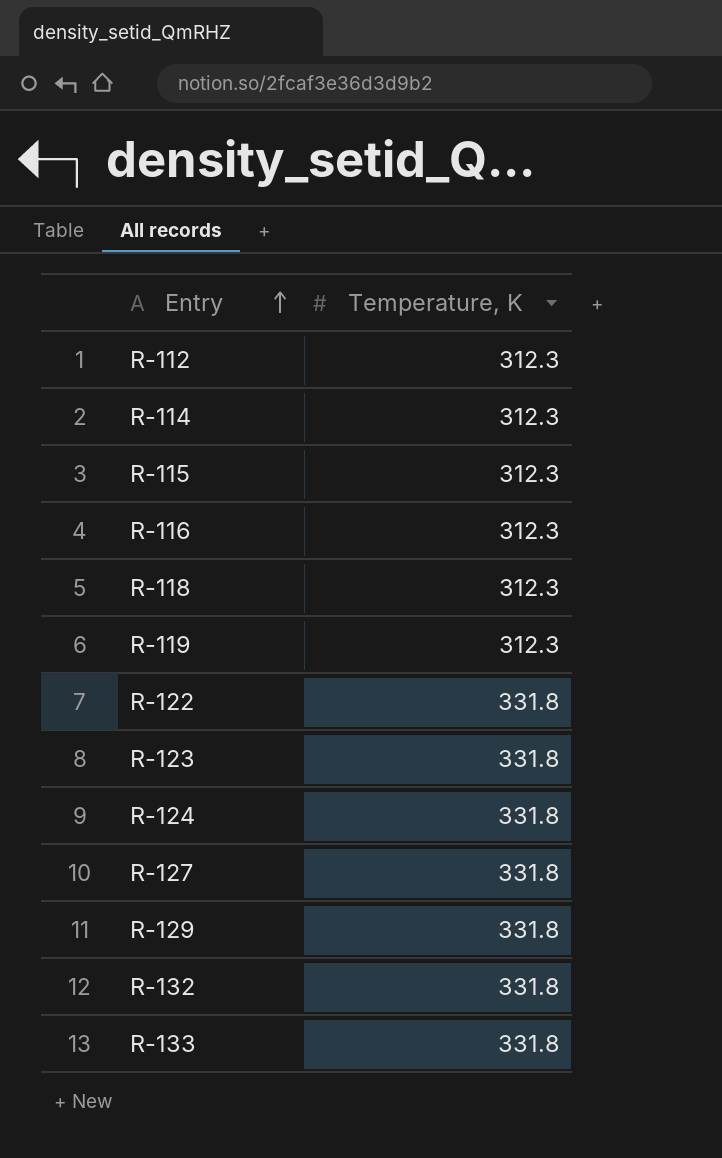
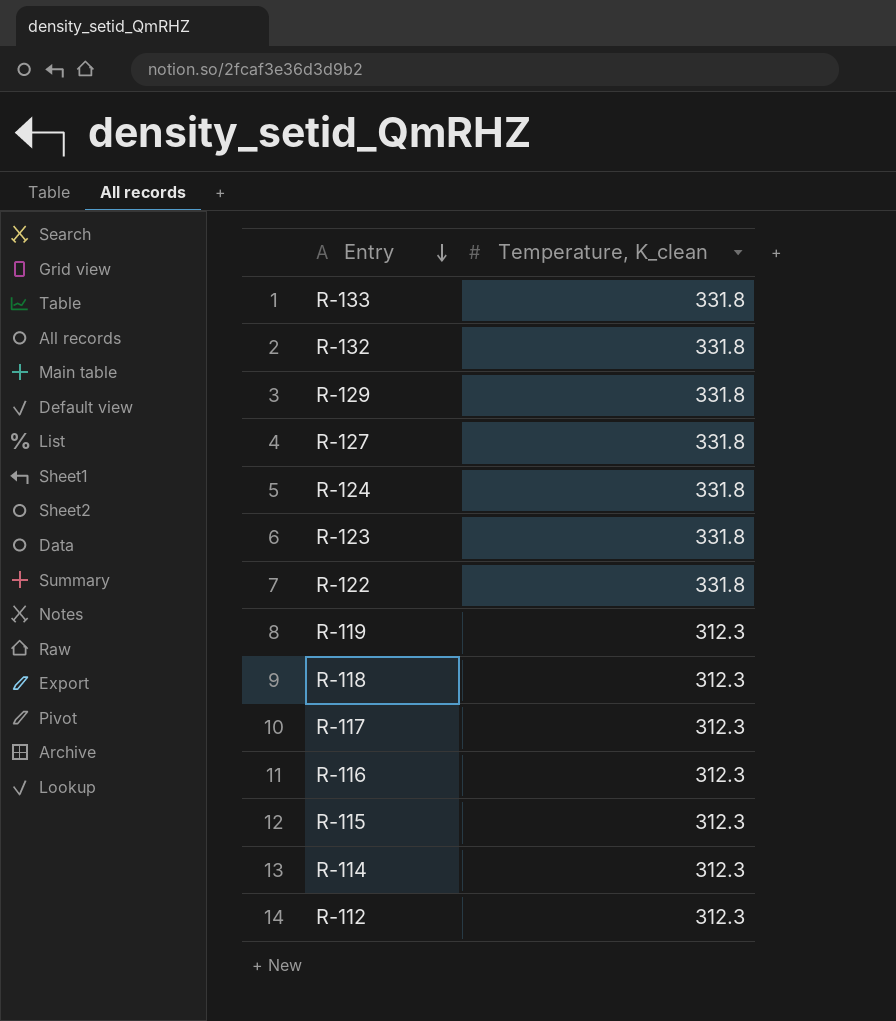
row order: Entry ascending -> Entry descending
column name: Temperature, K -> Temperature, K_clean
row R-117: none -> 312.3

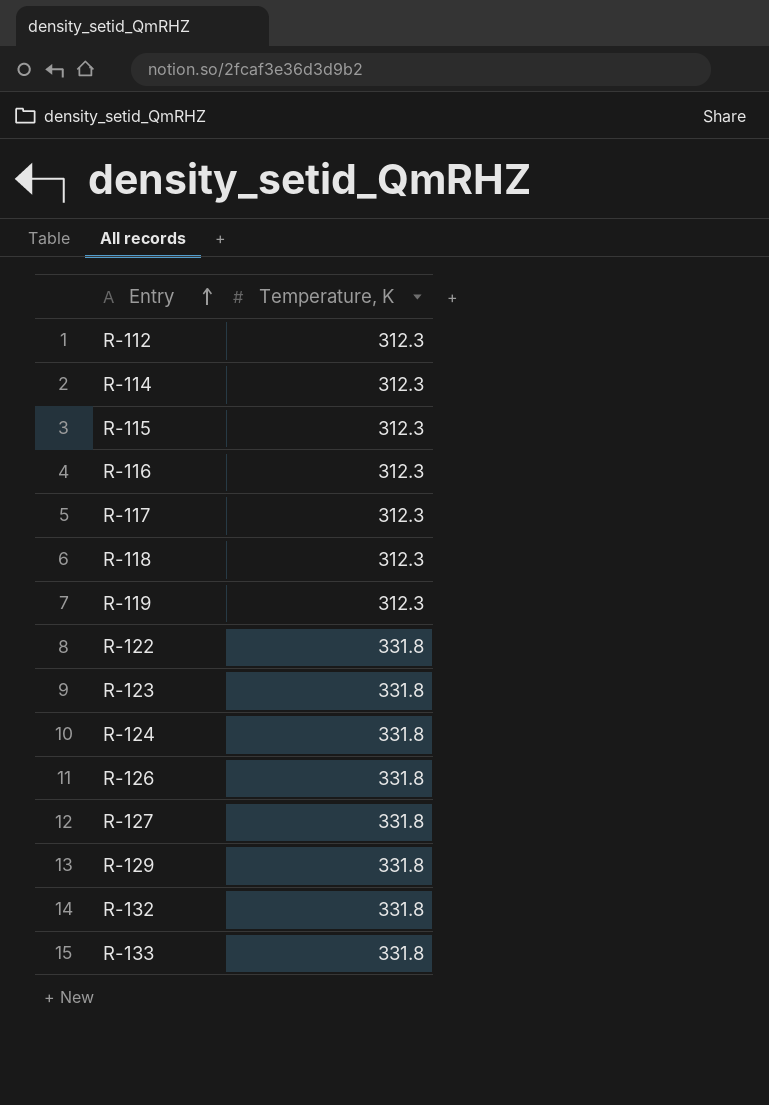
row order: Entry descending -> Entry ascending
column name: Temperature, K_clean -> Temperature, K
row R-126: none -> 331.8

